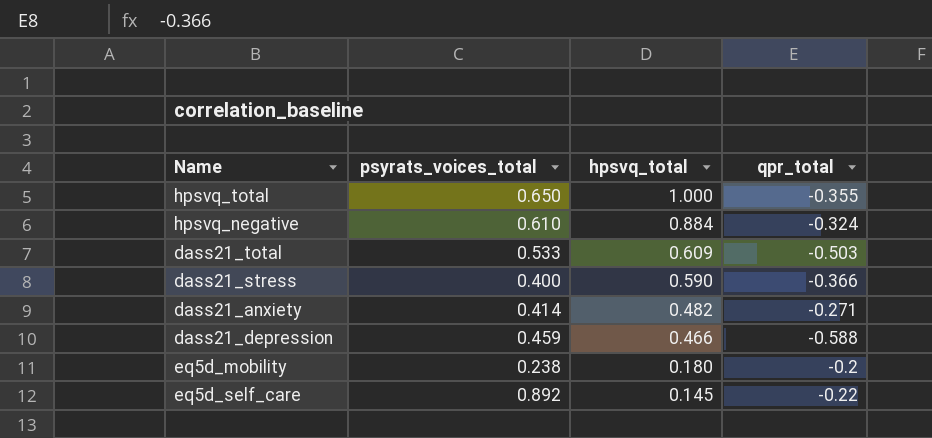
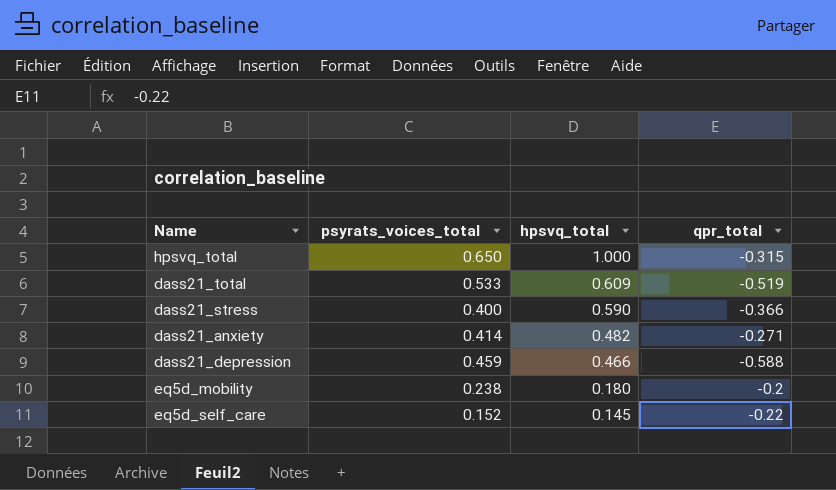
row hpsvq_negative: 0.610 | 0.884 | -0.324 -> none
hpsvq_total | qpr_total: -0.355 -> -0.315
dass21_total | qpr_total: -0.503 -> -0.519
eq5d_self_care | psyrats_voices_total: 0.892 -> 0.152

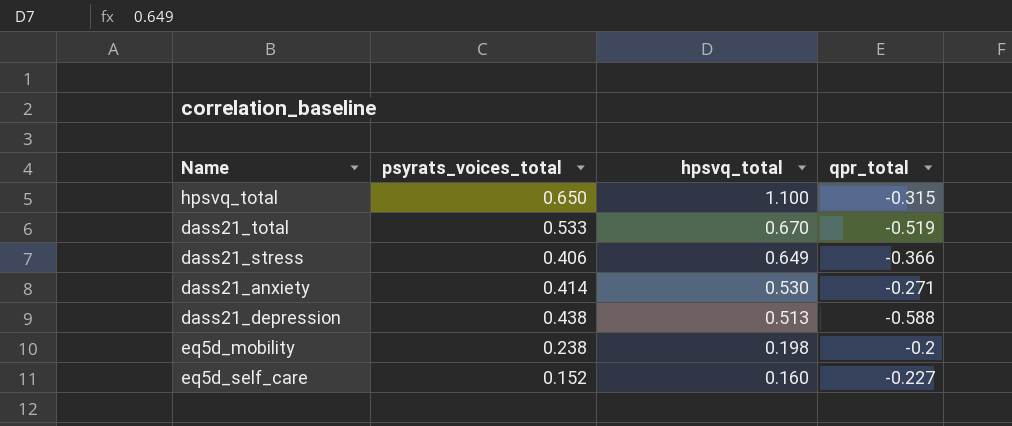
hpsvq_total | hpsvq_total: 1.000 -> 1.100
dass21_total | hpsvq_total: 0.609 -> 0.670
dass21_stress | psyrats_voices_total: 0.400 -> 0.406
dass21_stress | hpsvq_total: 0.590 -> 0.649
dass21_anxiety | hpsvq_total: 0.482 -> 0.530
dass21_depression | psyrats_voices_total: 0.459 -> 0.438
dass21_depression | hpsvq_total: 0.466 -> 0.513
eq5d_mobility | hpsvq_total: 0.180 -> 0.198
eq5d_self_care | hpsvq_total: 0.145 -> 0.160
eq5d_self_care | qpr_total: -0.22 -> -0.227

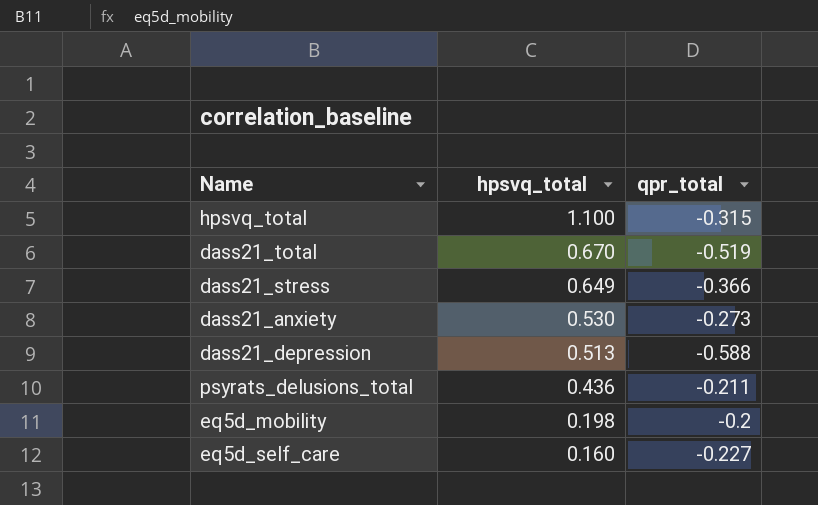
column psyrats_voices_total | position: 2 -> none
dass21_anxiety | qpr_total: -0.271 -> -0.273
row psyrats_delusions_total: none -> 0.436 | -0.211

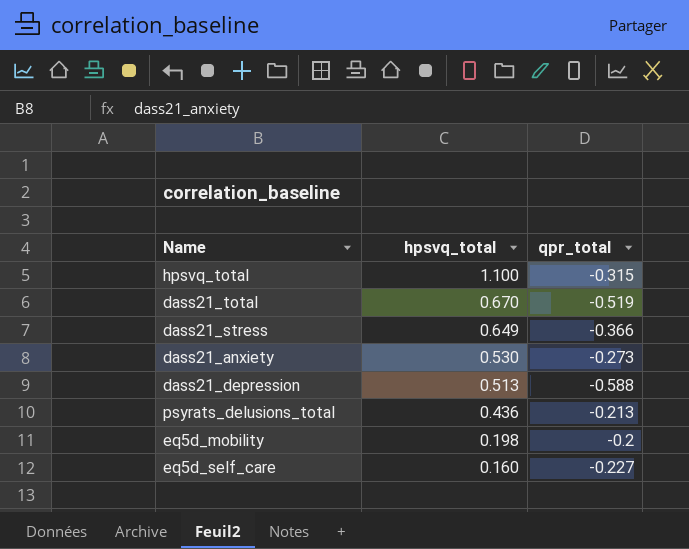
psyrats_delusions_total | qpr_total: -0.211 -> -0.213

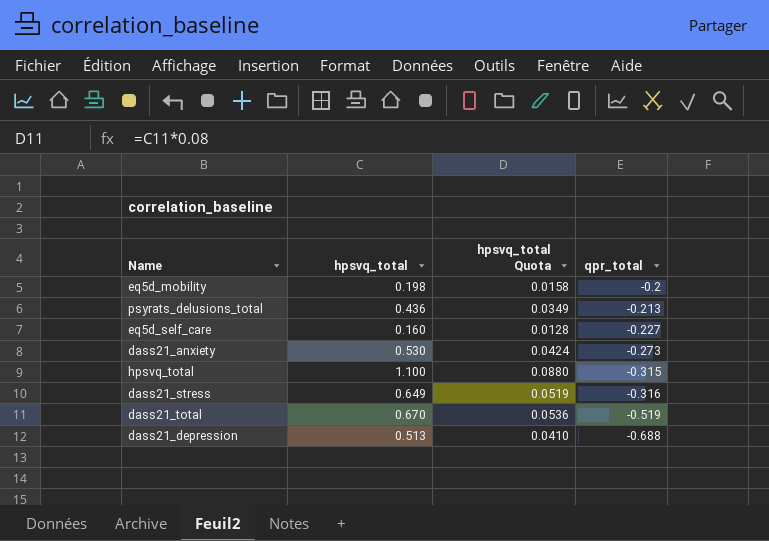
row order: hpsvq_total descending -> qpr_total descending
column hpsvq_total Quota | formula: none -> [hpsvq_total] * 0.08
dass21_stress | qpr_total: -0.366 -> -0.316
dass21_depression | qpr_total: -0.588 -> -0.688

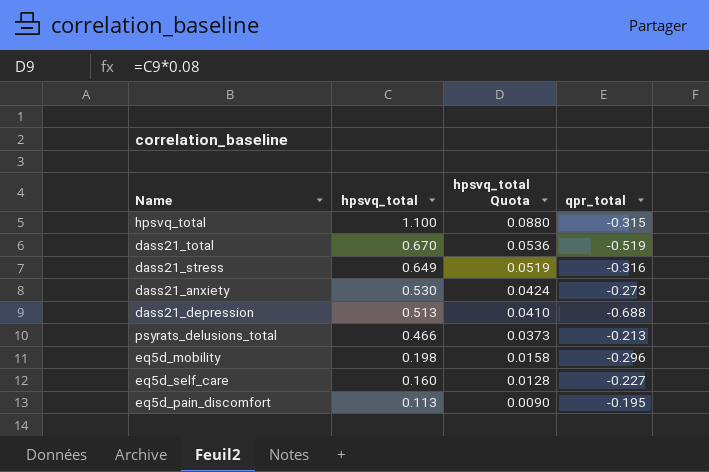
row order: qpr_total descending -> hpsvq_total descending
psyrats_delusions_total | hpsvq_total: 0.436 -> 0.466
psyrats_delusions_total | hpsvq_total Quota: 0.0349 -> 0.0373
eq5d_mobility | qpr_total: -0.2 -> -0.296
row eq5d_pain_discomfort: none -> 0.113 | 0.0090 | -0.195

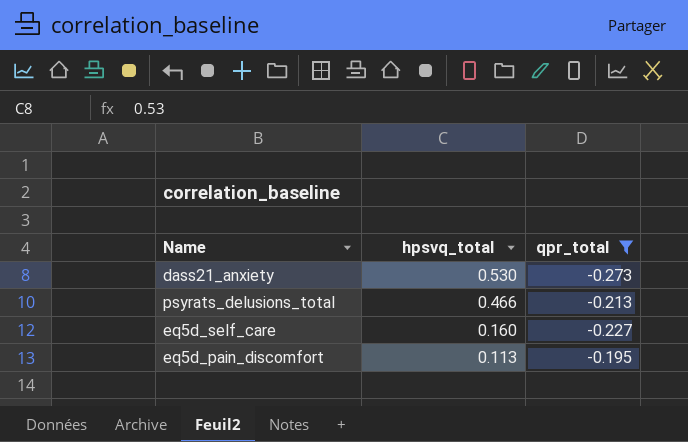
filter: none -> qpr_total >= -0.273
column hpsvq_total Quota | formula: [hpsvq_total] * 0.08 -> none

